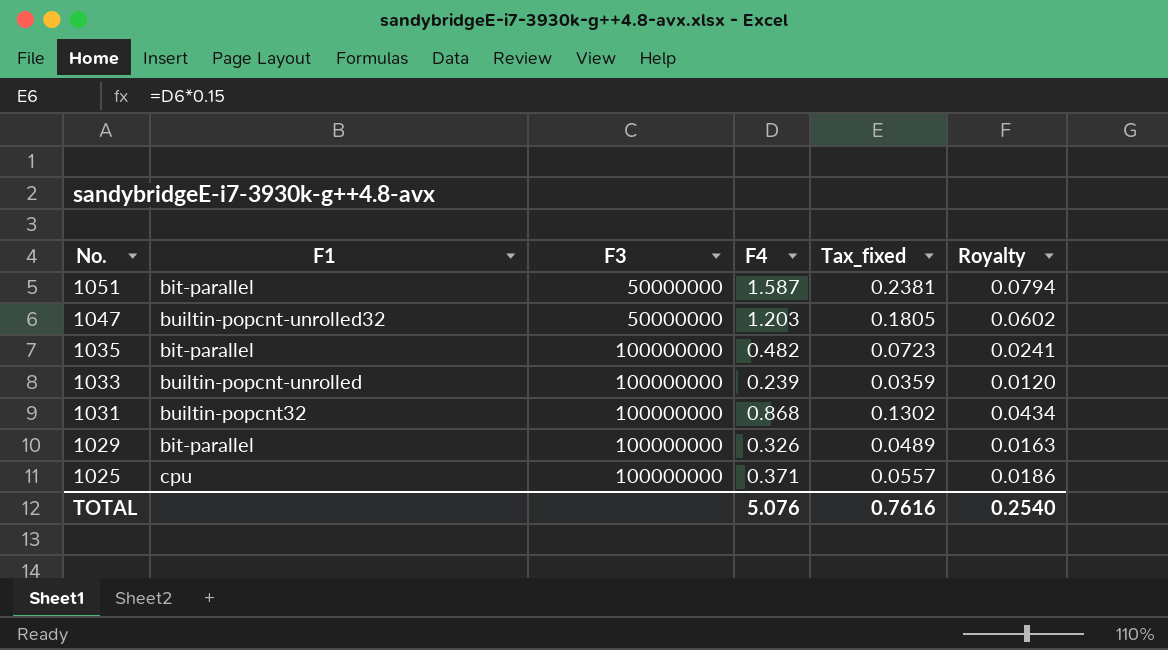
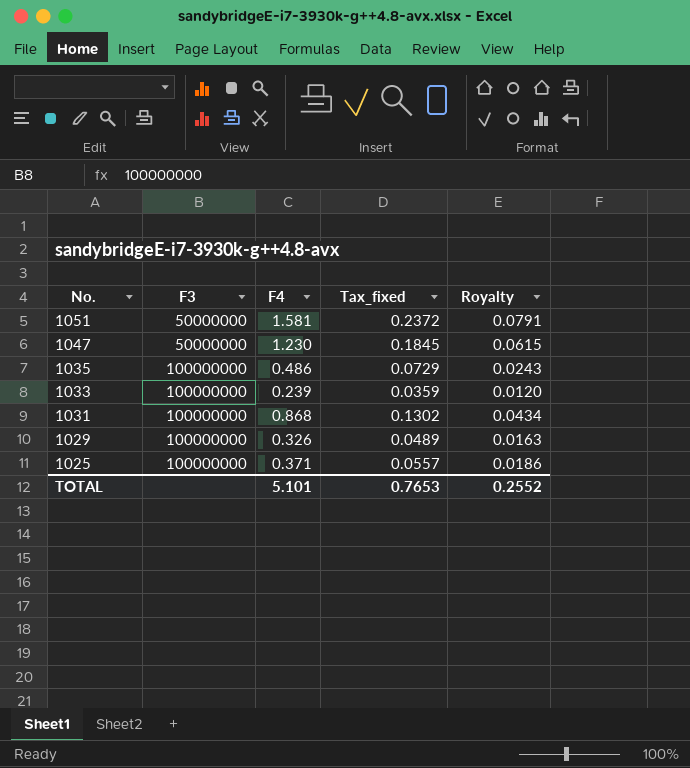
column F1 | position: 2 -> none
1051 | F4: 1.587 -> 1.581
1051 | Tax_fixed: 0.2381 -> 0.2372
1051 | Royalty: 0.0794 -> 0.0791
1047 | F4: 1.203 -> 1.230
1047 | Tax_fixed: 0.1805 -> 0.1845
1047 | Royalty: 0.0602 -> 0.0615
1035 | F4: 0.482 -> 0.486
1035 | Tax_fixed: 0.0723 -> 0.0729
1035 | Royalty: 0.0241 -> 0.0243
TOTAL | F4: 5.076 -> 5.101
TOTAL | Tax_fixed: 0.7616 -> 0.7653
TOTAL | Royalty: 0.2540 -> 0.2552

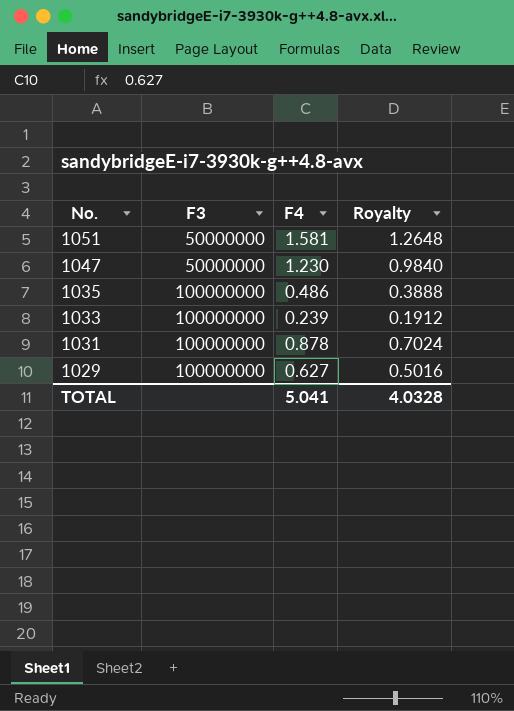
column Tax_fixed | formula: [F4] * 0.15 -> none
column Royalty | formula: [F4] * 0.05 -> [F4] * 0.8
row 1025: 100000000 | 0.371 | 0.0557 | 0.0186 -> none
1031 | F4: 0.868 -> 0.878
1029 | F4: 0.326 -> 0.627
TOTAL | F4: 5.101 -> 5.041
TOTAL | Royalty: 0.2552 -> 4.0328

